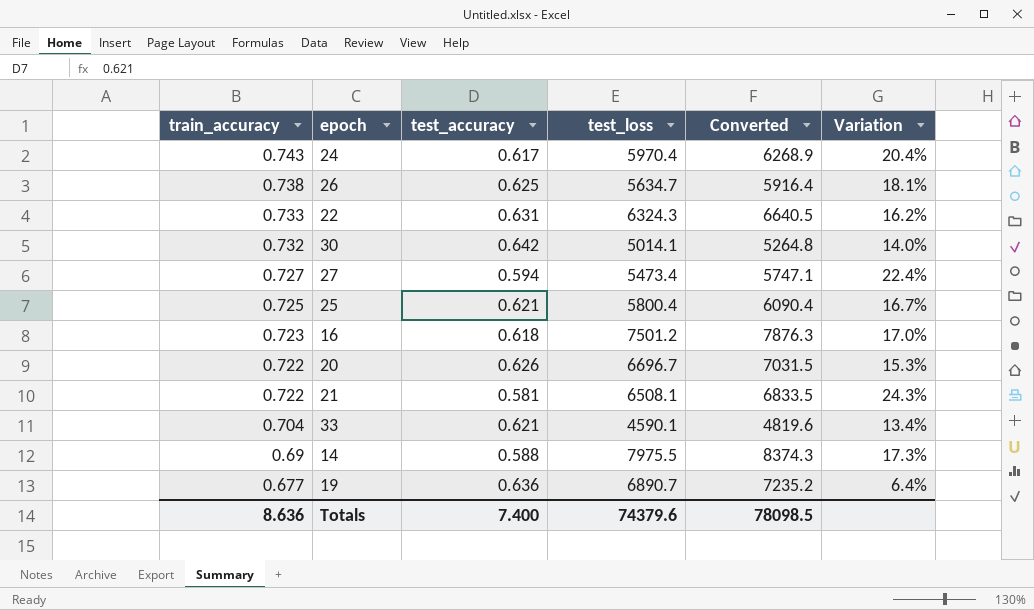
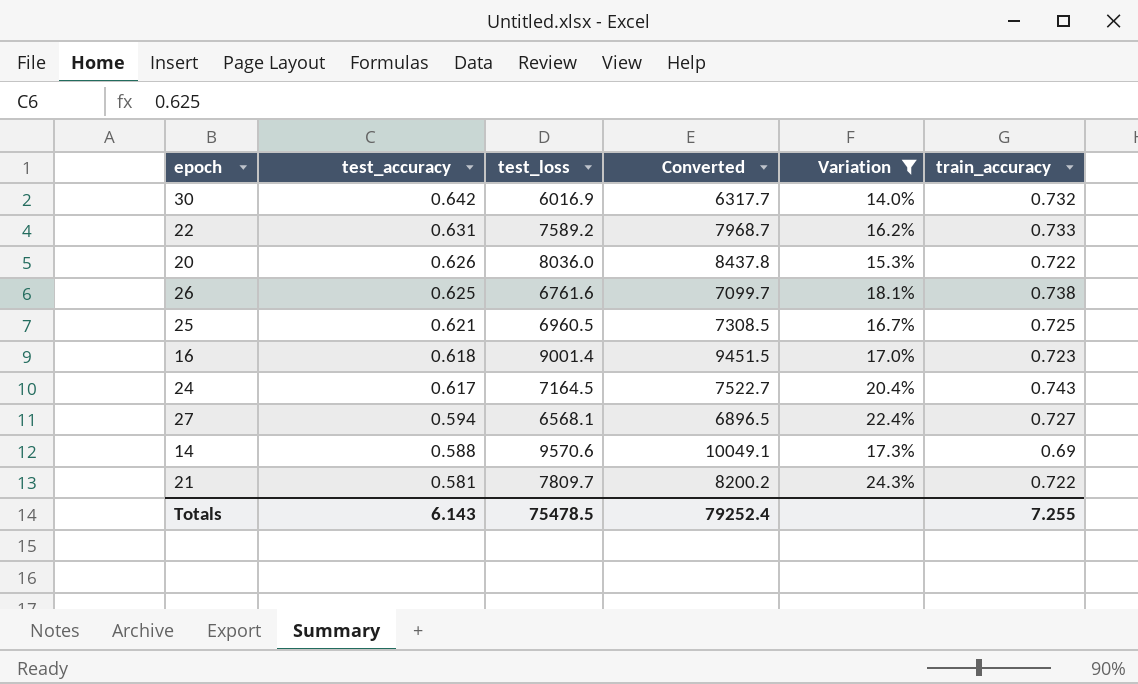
filter: none -> Variation >= 14.0%
row order: train_accuracy descending -> test_accuracy descending
column train_accuracy | position: 1 -> 6
30 | test_loss: 5014.1 -> 6016.9
30 | Converted: 5264.8 -> 6317.7
22 | test_loss: 6324.3 -> 7589.2
22 | Converted: 6640.5 -> 7968.7
20 | test_loss: 6696.7 -> 8036.0
20 | Converted: 7031.5 -> 8437.8
26 | test_loss: 5634.7 -> 6761.6
26 | Converted: 5916.4 -> 7099.7
25 | test_loss: 5800.4 -> 6960.5
25 | Converted: 6090.4 -> 7308.5
16 | test_loss: 7501.2 -> 9001.4
16 | Converted: 7876.3 -> 9451.5
24 | test_loss: 5970.4 -> 7164.5
24 | Converted: 6268.9 -> 7522.7
27 | test_loss: 5473.4 -> 6568.1
27 | Converted: 5747.1 -> 6896.5
14 | test_loss: 7975.5 -> 9570.6
14 | Converted: 8374.3 -> 10049.1
21 | test_loss: 6508.1 -> 7809.7
21 | Converted: 6833.5 -> 8200.2
Totals | test_accuracy: 7.400 -> 6.143
Totals | test_loss: 74379.6 -> 75478.5
Totals | Converted: 78098.5 -> 79252.4
Totals | train_accuracy: 8.636 -> 7.255

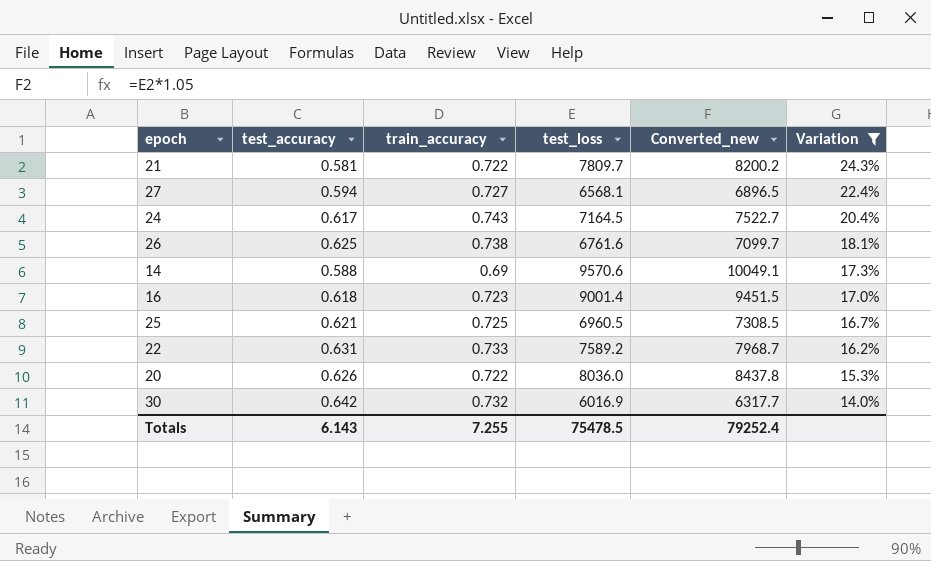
row order: test_accuracy descending -> Variation descending
column train_accuracy | position: 6 -> 3
column name: Converted -> Converted_new

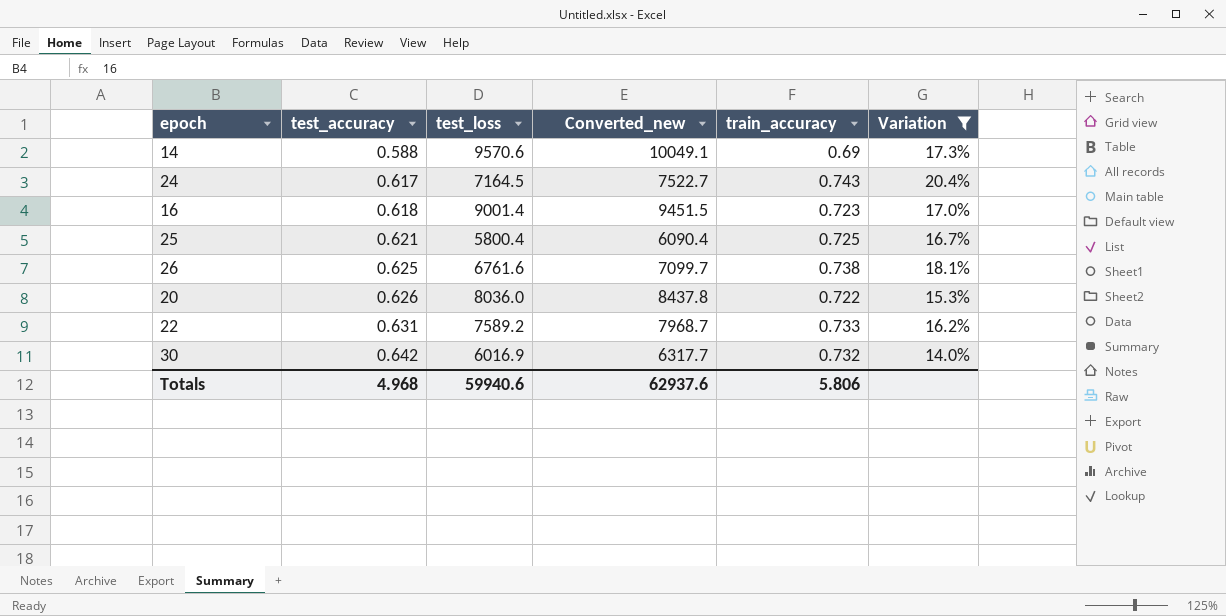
row order: Variation descending -> test_accuracy ascending
column train_accuracy | position: 3 -> 5
row 21: 0.581 | 0.722 | 7809.7 | 8200.2 | 24.3% -> none
row 27: 0.594 | 0.727 | 6568.1 | 6896.5 | 22.4% -> none
25 | test_loss: 6960.5 -> 5800.4
25 | Converted_new: 7308.5 -> 6090.4
Totals | test_accuracy: 6.143 -> 4.968
Totals | test_loss: 75478.5 -> 59940.6
Totals | Converted_new: 79252.4 -> 62937.6
Totals | train_accuracy: 7.255 -> 5.806

